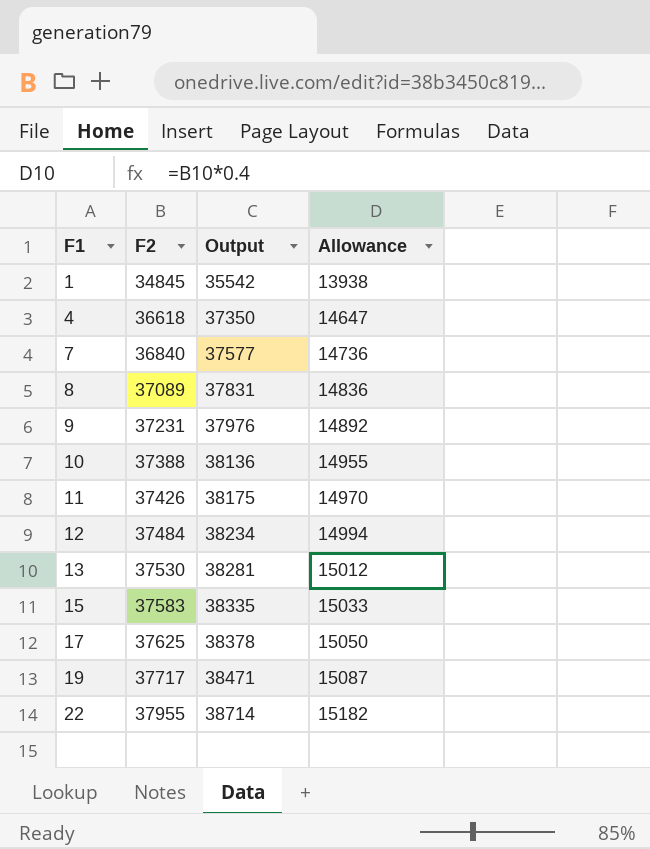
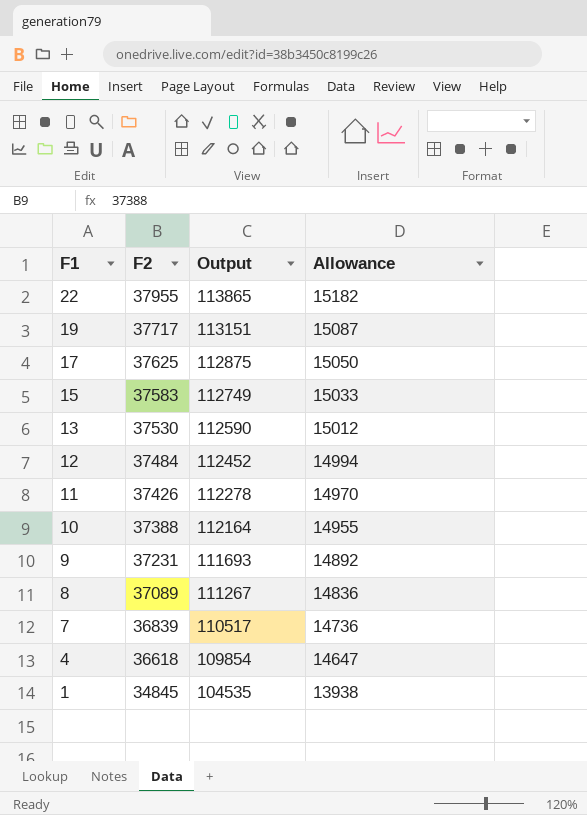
row order: F1 ascending -> F1 descending
column Output | formula: [F2] * 1.02 -> [F2] * 3
7 | F2: 36840 -> 36839

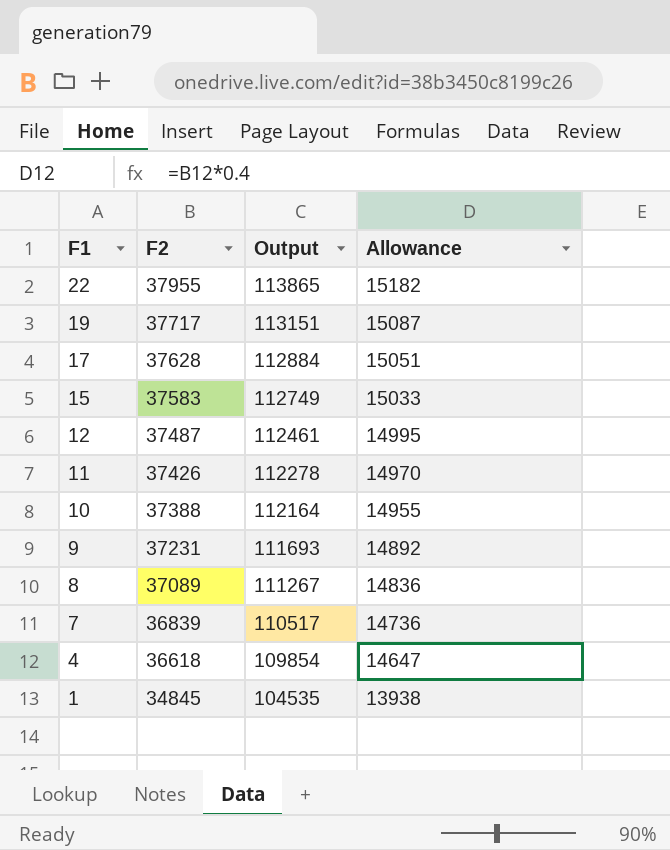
row 13: 37530 | 112590 | 15012 -> none
17 | F2: 37625 -> 37628
17 | Output: 112875 -> 112884
17 | Allowance: 15050 -> 15051
12 | F2: 37484 -> 37487
12 | Output: 112452 -> 112461
12 | Allowance: 14994 -> 14995

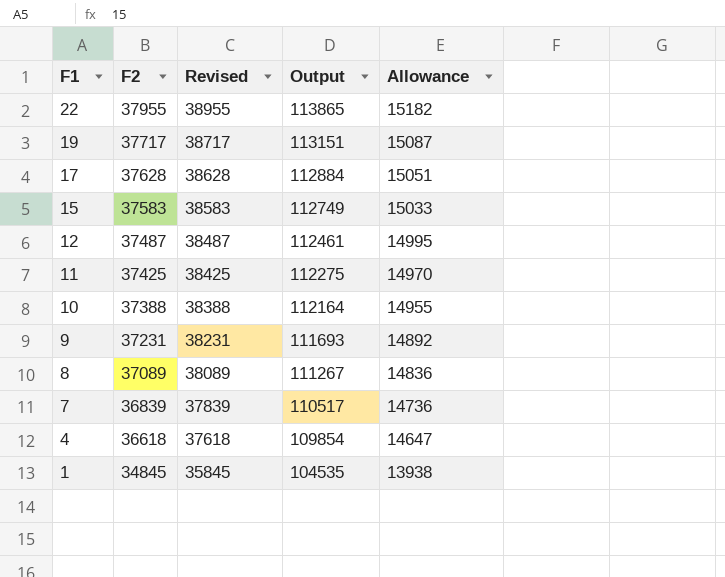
column Revised | formula: none -> [F2] + 1000
11 | F2: 37426 -> 37425
11 | Output: 112278 -> 112275

